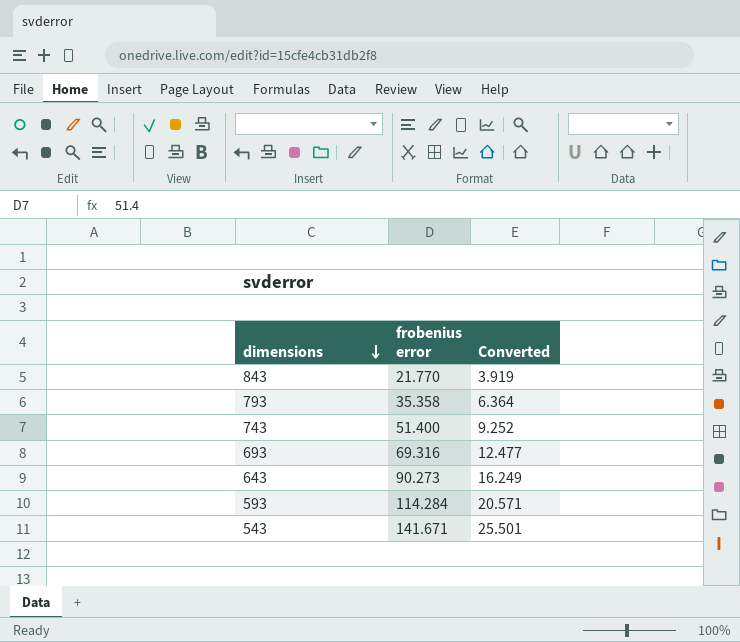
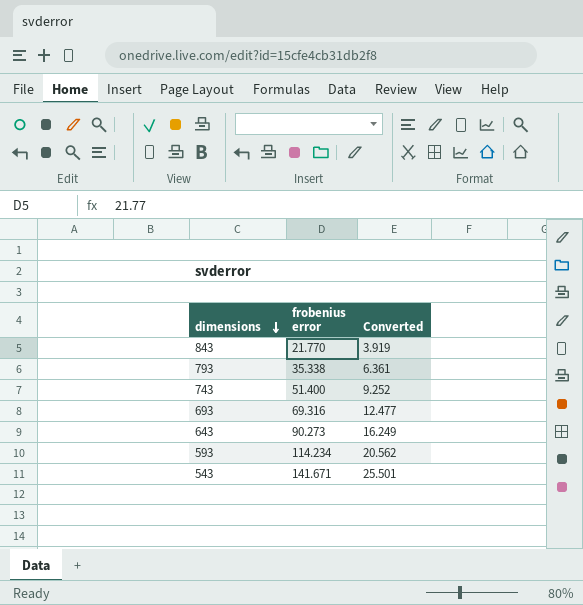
793 | frobenius error: 35.358 -> 35.338
793 | Converted: 6.364 -> 6.361
593 | frobenius error: 114.284 -> 114.234
593 | Converted: 20.571 -> 20.562

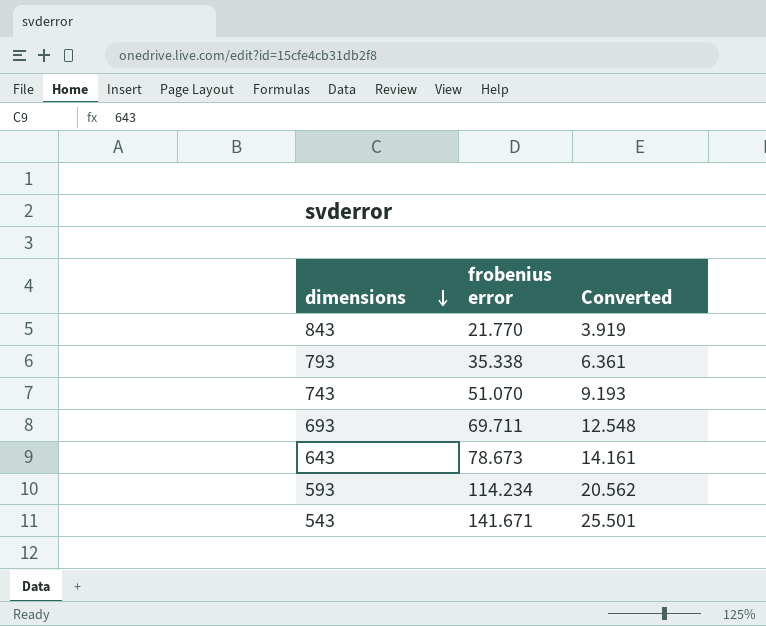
743 | frobenius error: 51.400 -> 51.070
743 | Converted: 9.252 -> 9.193
693 | frobenius error: 69.316 -> 69.711
693 | Converted: 12.477 -> 12.548
643 | frobenius error: 90.273 -> 78.673
643 | Converted: 16.249 -> 14.161

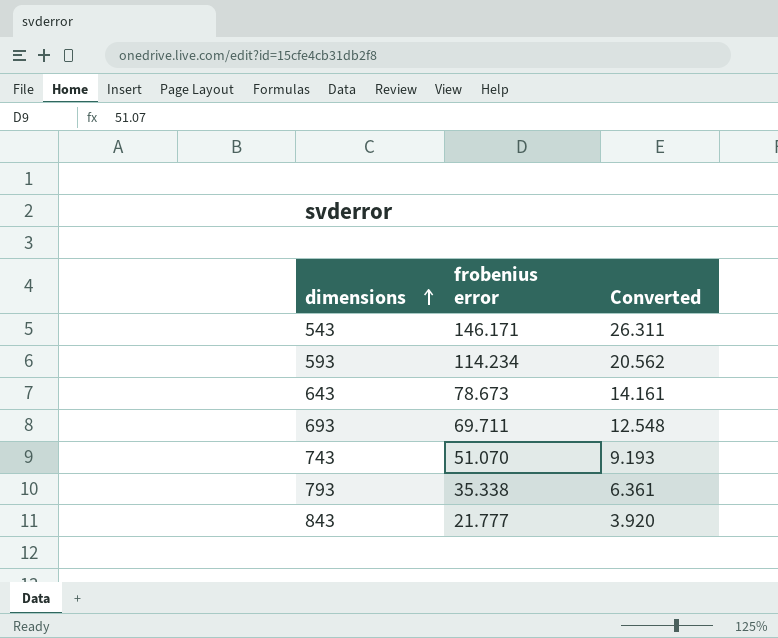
row order: dimensions descending -> dimensions ascending
543 | frobenius error: 141.671 -> 146.171
543 | Converted: 25.501 -> 26.311
843 | frobenius error: 21.770 -> 21.777
843 | Converted: 3.919 -> 3.920

